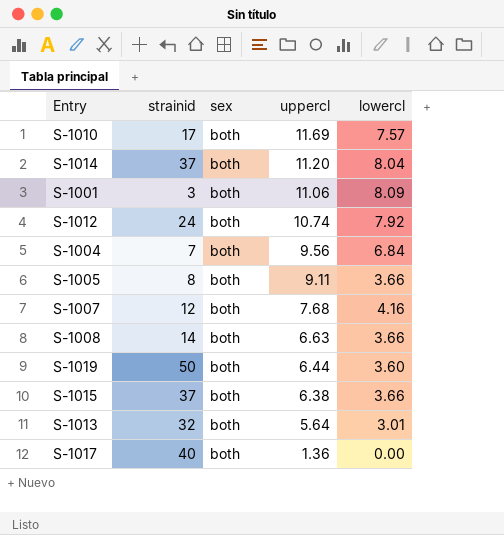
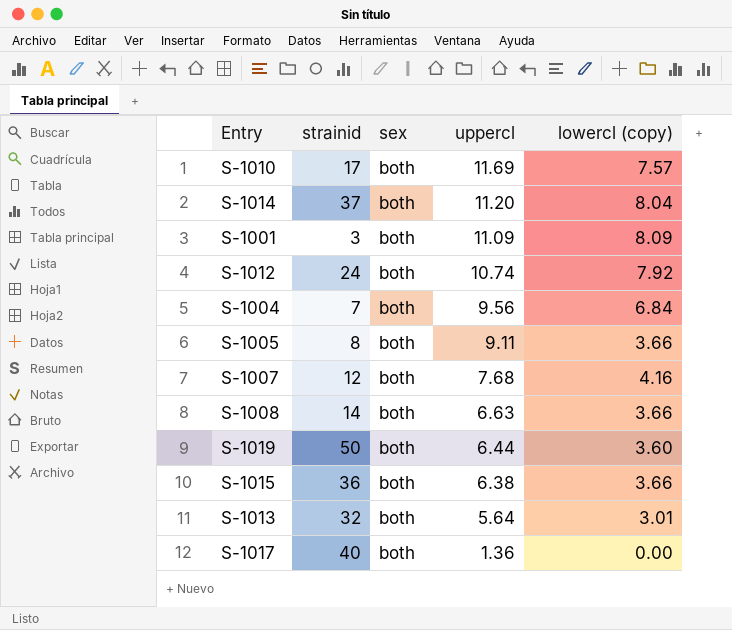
column name: lowercl -> lowercl (copy)
S-1001 | uppercl: 11.06 -> 11.09
S-1015 | strainid: 37 -> 36

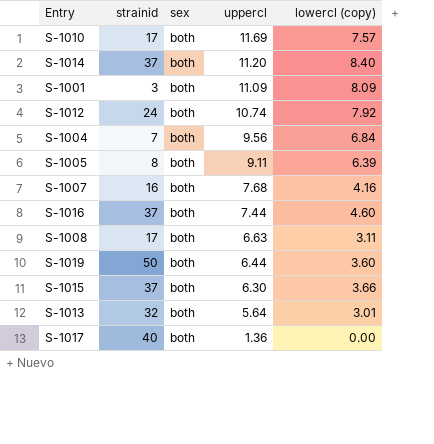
S-1014 | lowercl (copy): 8.04 -> 8.40
S-1005 | lowercl (copy): 3.66 -> 6.39
S-1007 | strainid: 12 -> 16
row S-1016: none -> 37 | both | 7.44 | 4.60
S-1008 | strainid: 14 -> 17
S-1008 | lowercl (copy): 3.66 -> 3.11
S-1015 | strainid: 36 -> 37
S-1015 | uppercl: 6.38 -> 6.30

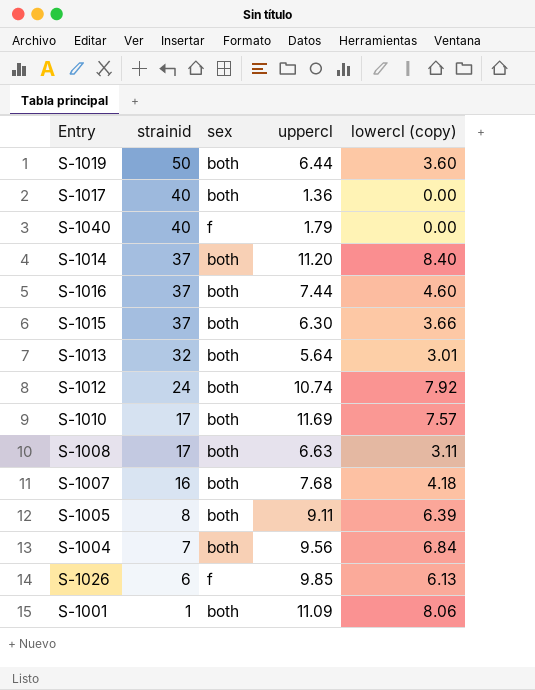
row order: uppercl descending -> strainid descending
row S-1040: none -> 40 | f | 1.79 | 0.00
S-1007 | lowercl (copy): 4.16 -> 4.18
row S-1026: none -> 6 | f | 9.85 | 6.13
S-1001 | strainid: 3 -> 1
S-1001 | lowercl (copy): 8.09 -> 8.06

